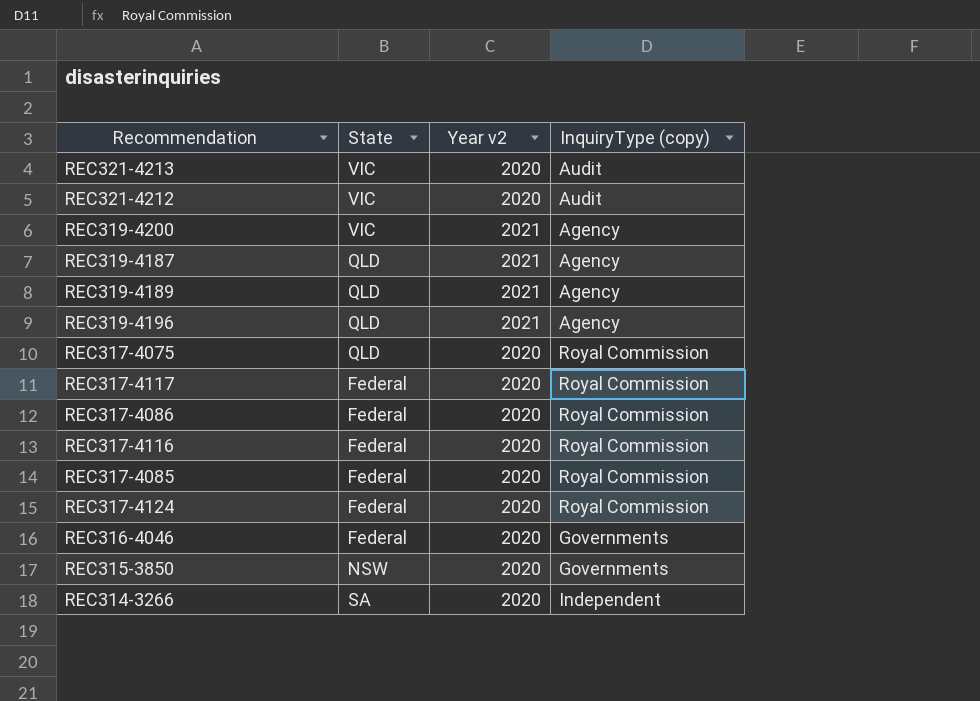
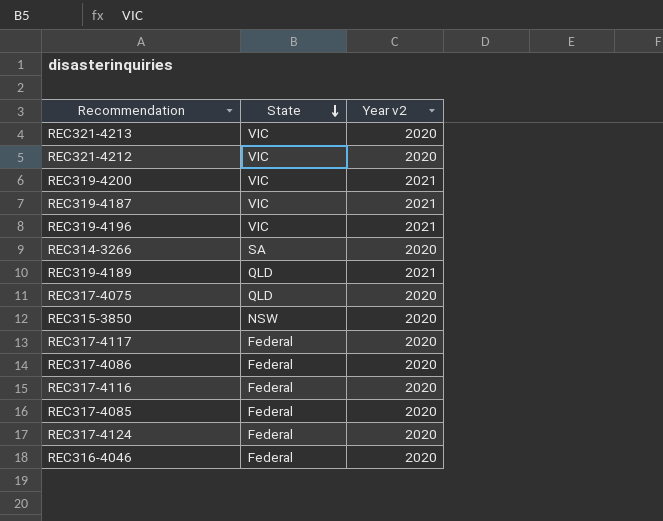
row order: none -> State descending
column InquiryType (copy) | position: 4 -> none
REC319-4187 | State: QLD -> VIC
REC319-4196 | State: QLD -> VIC

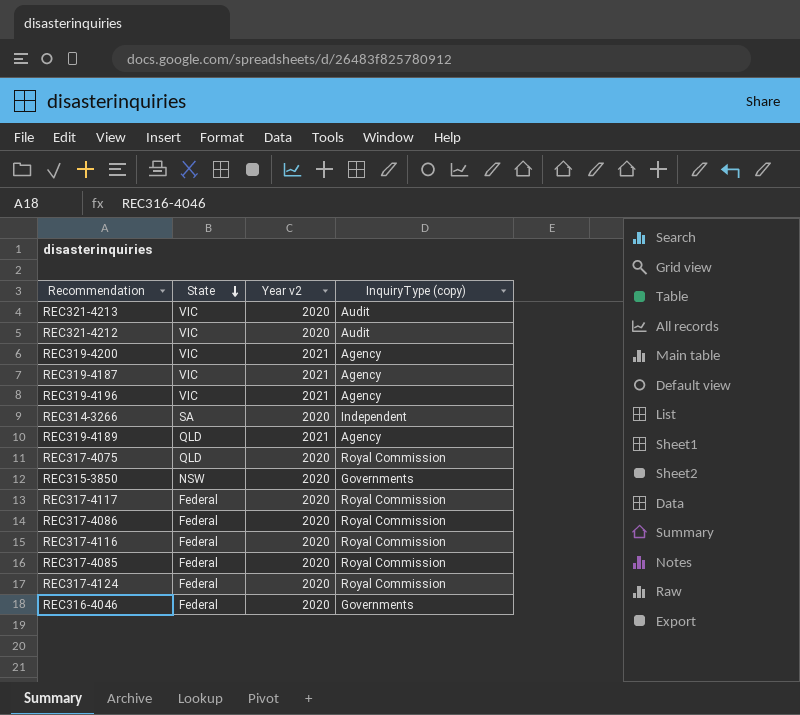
column InquiryType (copy) | position: none -> 4

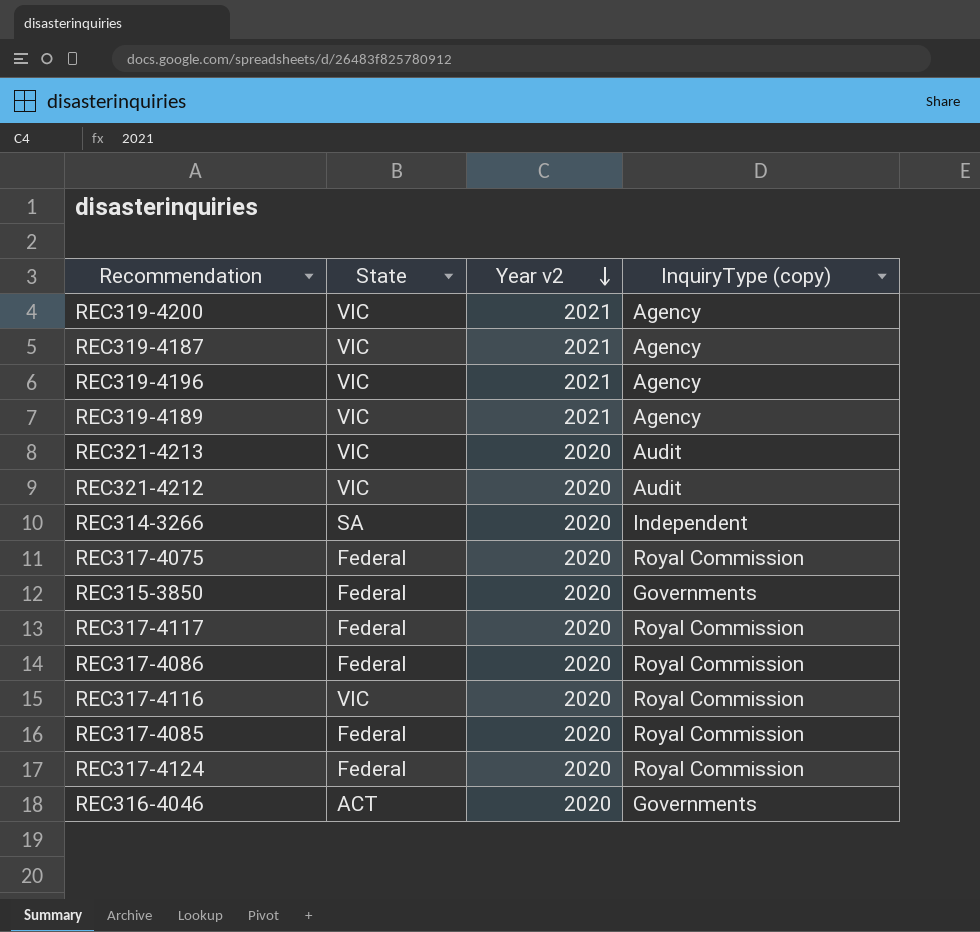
row order: State descending -> Year v2 descending
REC319-4189 | State: QLD -> VIC
REC317-4075 | State: QLD -> Federal
REC315-3850 | State: NSW -> Federal
REC317-4116 | State: Federal -> VIC
REC316-4046 | State: Federal -> ACT

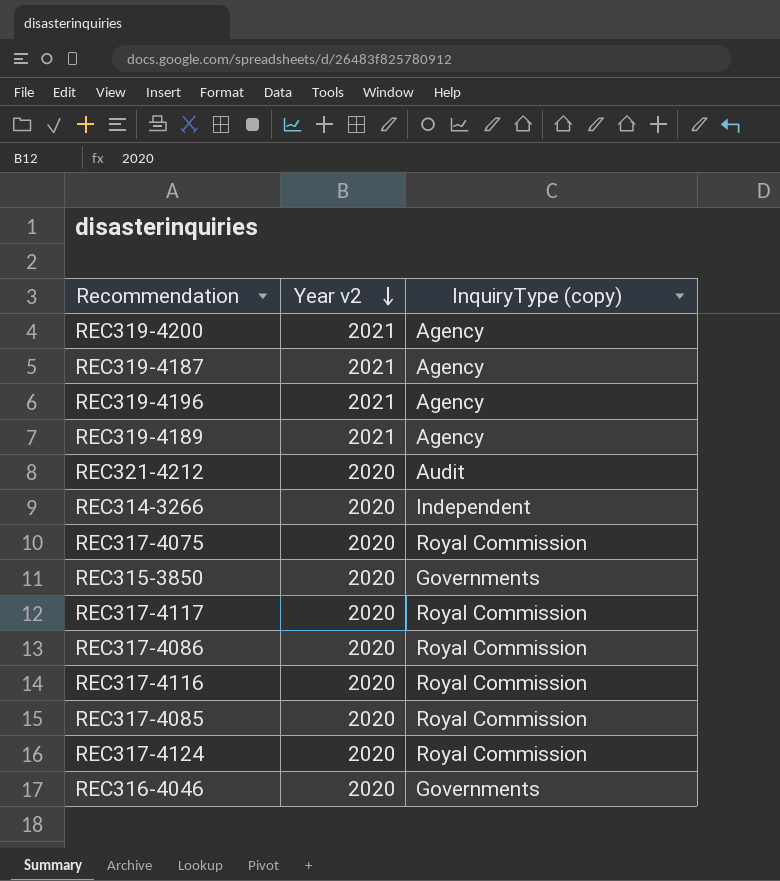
column State | position: 2 -> none
row REC321-4213: VIC | 2020 | Audit -> none

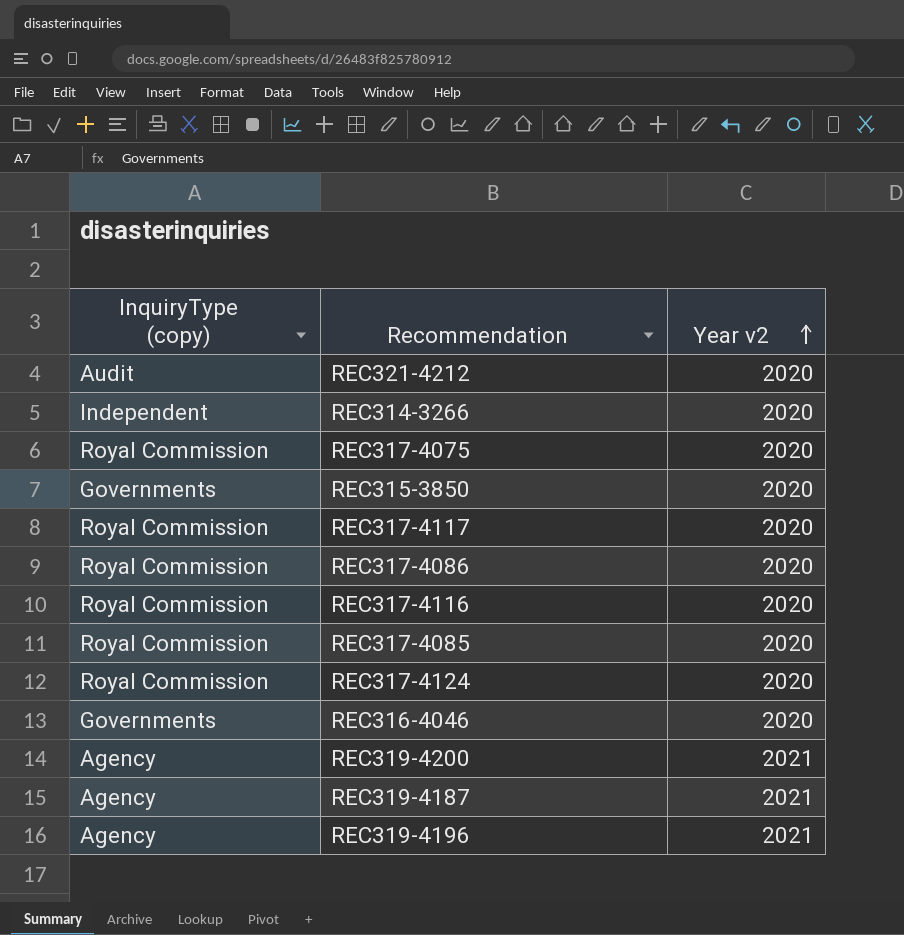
row order: Year v2 descending -> Year v2 ascending
column InquiryType (copy) | position: 3 -> 1
row REC319-4189: 2021 | Agency -> none

